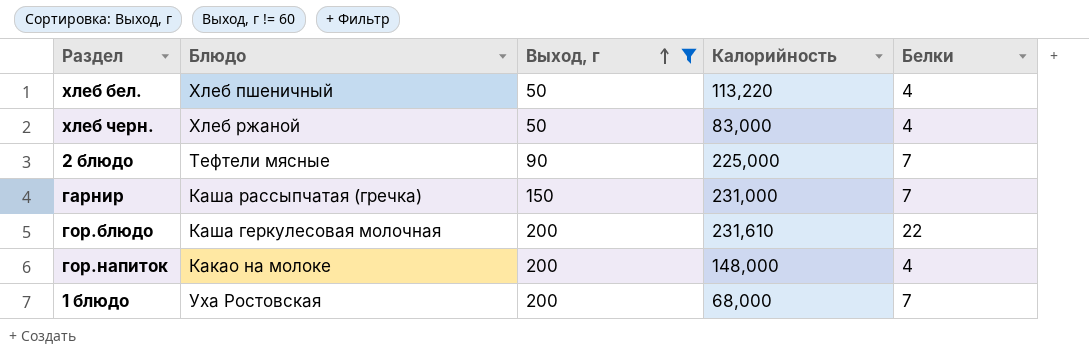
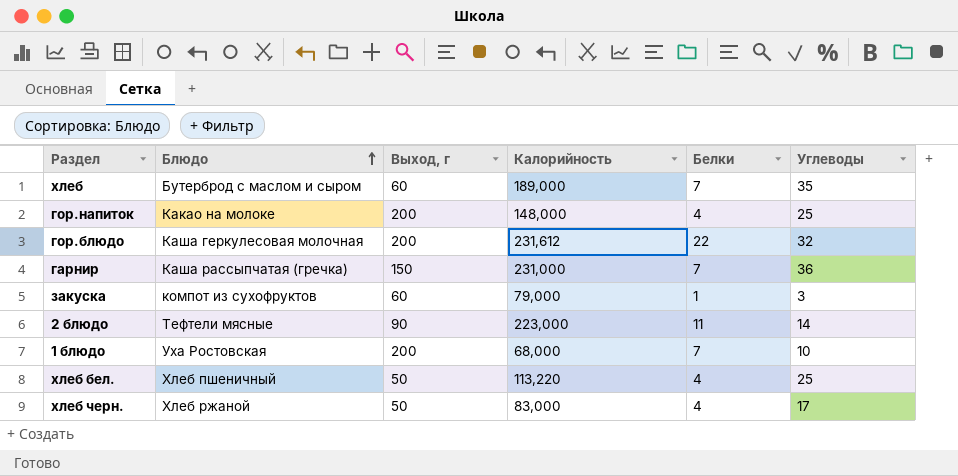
filter: Выход, г != 60 -> none
row order: Выход, г ascending -> Блюдо ascending
column Углеводы | position: none -> 6
гор.блюдо | Калорийность: 231,610 -> 231,612
2 блюдо | Калорийность: 225,000 -> 223,000
2 блюдо | Белки: 7 -> 11

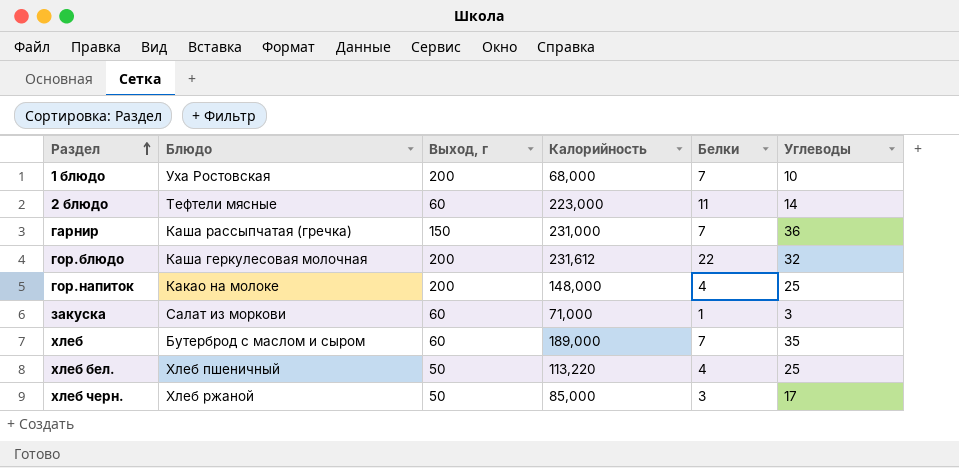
row order: Блюдо ascending -> Раздел ascending
2 блюдо | Выход, г: 90 -> 60
закуска | Блюдо: компот из сухофруктов -> Салат из моркови
закуска | Калорийность: 79,000 -> 71,000
хлеб черн. | Калорийность: 83,000 -> 85,000
хлеб черн. | Белки: 4 -> 3

